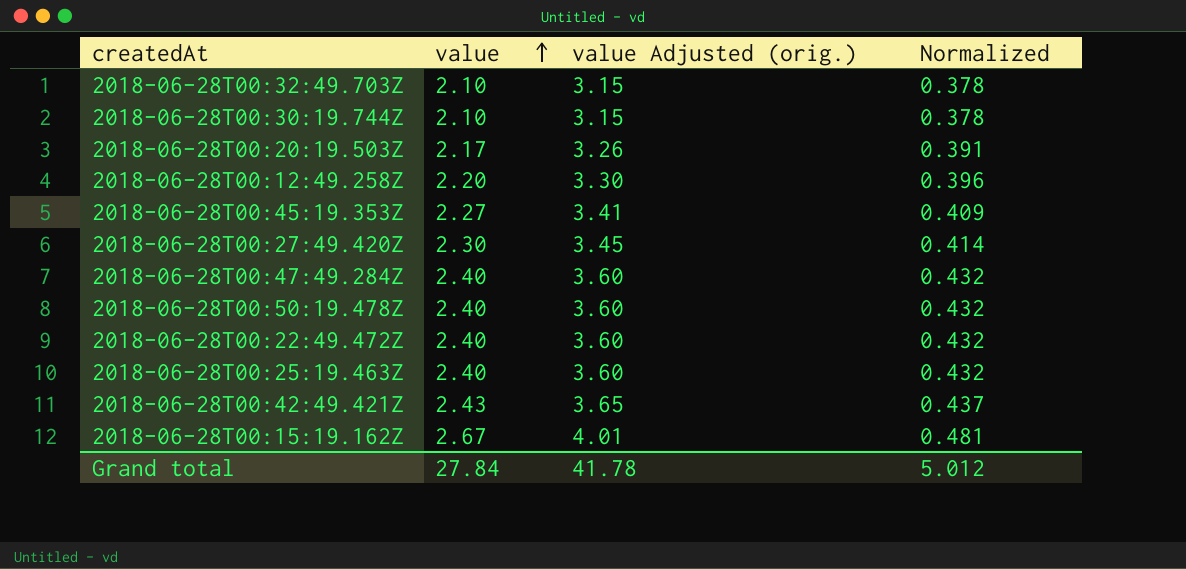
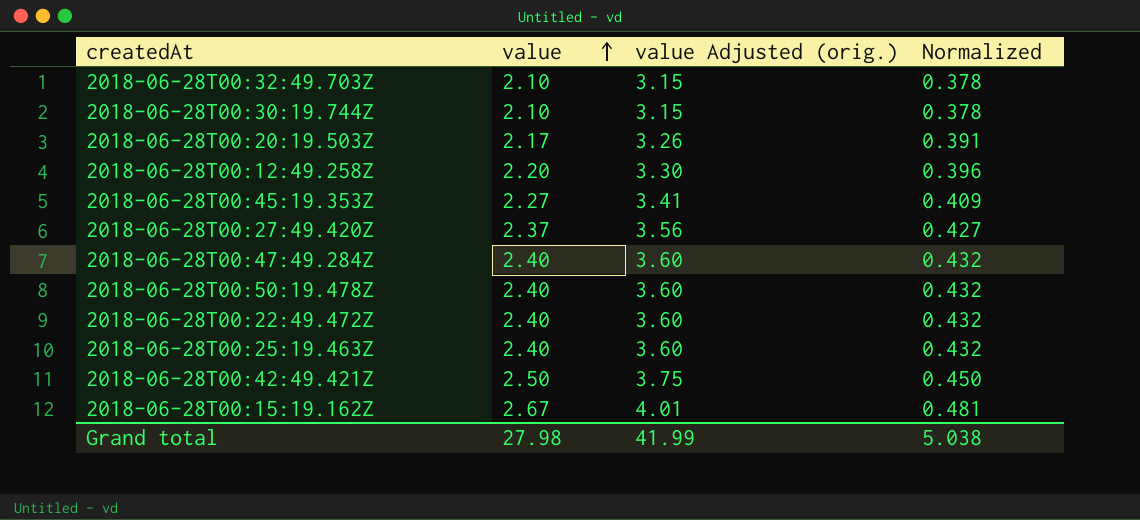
2018-06-28T00:27:49.420Z | value: 2.30 -> 2.37
2018-06-28T00:27:49.420Z | value Adjusted (orig.): 3.45 -> 3.56
2018-06-28T00:27:49.420Z | Normalized: 0.414 -> 0.427
2018-06-28T00:42:49.421Z | value: 2.43 -> 2.50
2018-06-28T00:42:49.421Z | value Adjusted (orig.): 3.65 -> 3.75
2018-06-28T00:42:49.421Z | Normalized: 0.437 -> 0.450
Grand total | value: 27.84 -> 27.98
Grand total | value Adjusted (orig.): 41.78 -> 41.99
Grand total | Normalized: 5.012 -> 5.038

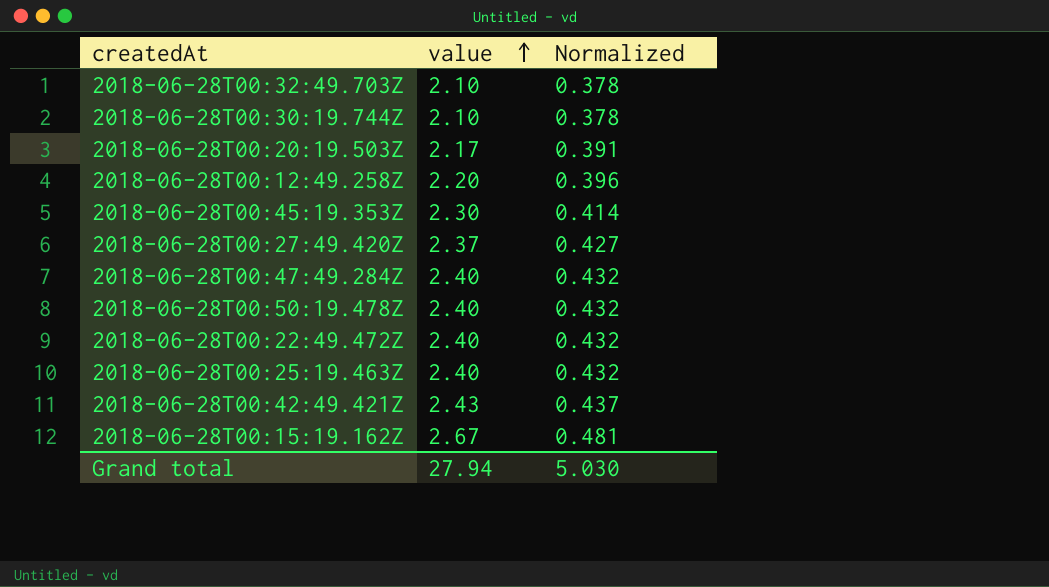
column value Adjusted (orig.) | formula: [value] * 1.5 -> none
2018-06-28T00:45:19.353Z | value: 2.27 -> 2.30
2018-06-28T00:45:19.353Z | Normalized: 0.409 -> 0.414
2018-06-28T00:42:49.421Z | value: 2.50 -> 2.43
2018-06-28T00:42:49.421Z | Normalized: 0.450 -> 0.437
Grand total | value: 27.98 -> 27.94
Grand total | Normalized: 5.038 -> 5.030

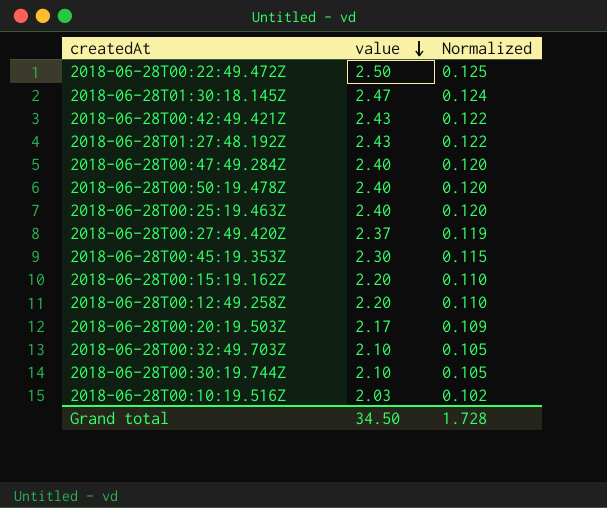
row order: value ascending -> value descending
column Normalized | formula: [value] * 0.18 -> [value] * 0.05
2018-06-28T00:22:49.472Z | value: 2.40 -> 2.50
row 2018-06-28T01:30:18.145Z: none -> 2.47 | 0.124
row 2018-06-28T01:27:48.192Z: none -> 2.43 | 0.122
2018-06-28T00:15:19.162Z | value: 2.67 -> 2.20
row 2018-06-28T00:10:19.516Z: none -> 2.03 | 0.102
Grand total | value: 27.94 -> 34.50
Grand total | Normalized: 5.030 -> 1.728

